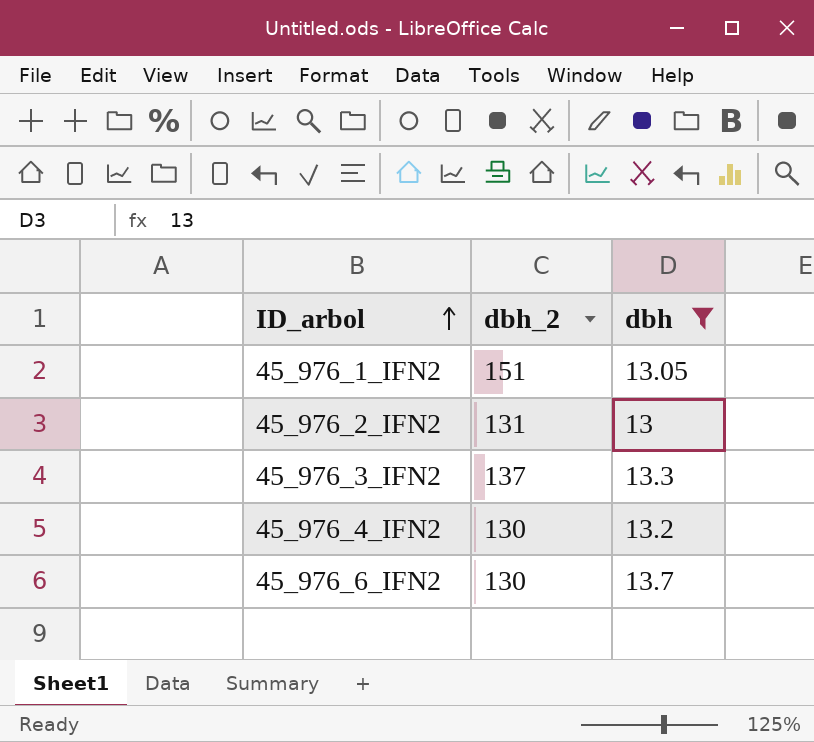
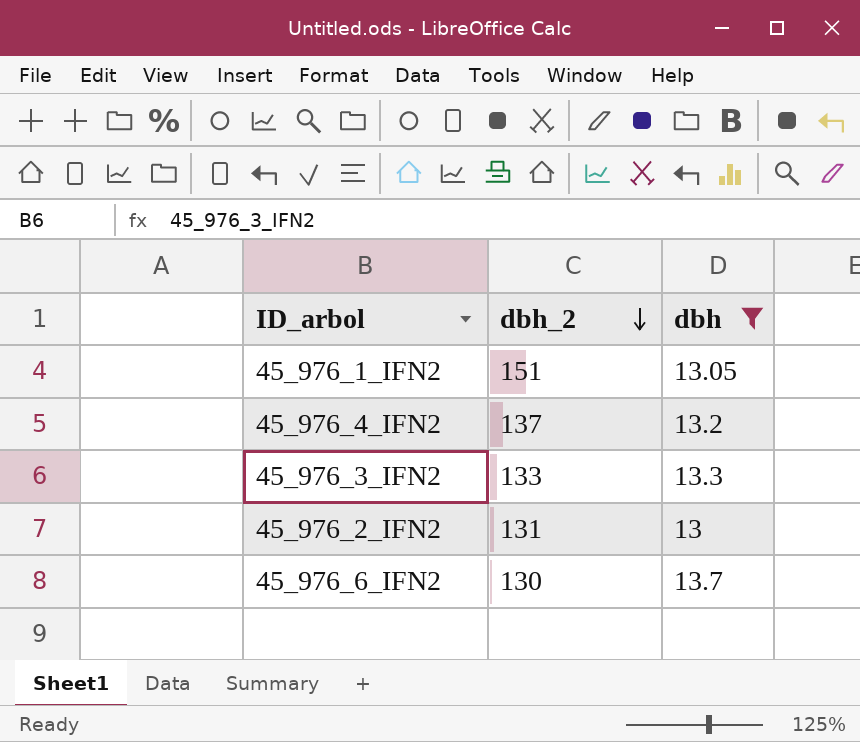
row order: ID_arbol ascending -> dbh_2 descending
45_976_4_IFN2 | dbh_2: 130 -> 137
45_976_3_IFN2 | dbh_2: 137 -> 133

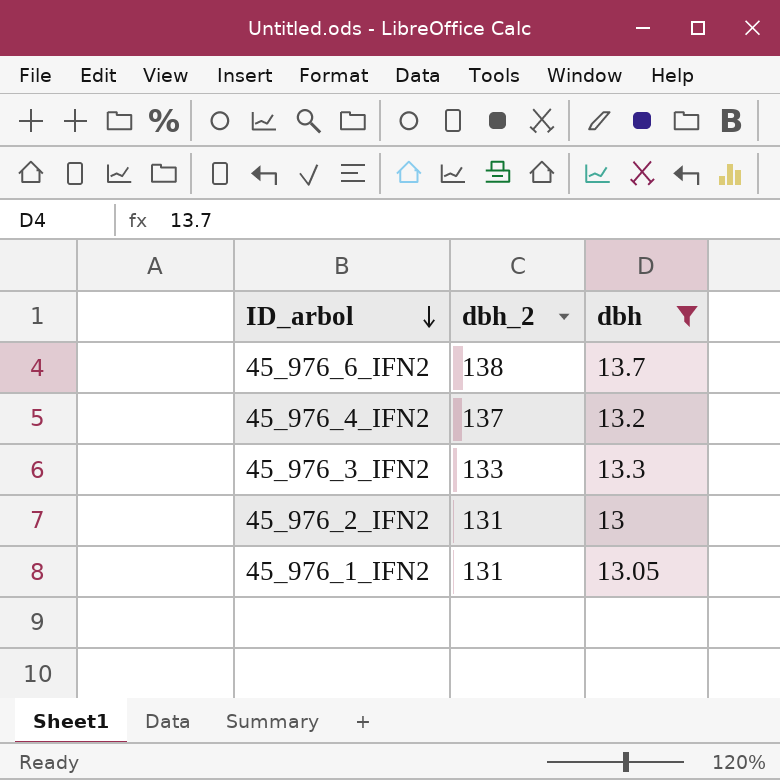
row order: dbh_2 descending -> ID_arbol descending
45_976_6_IFN2 | dbh_2: 130 -> 138
45_976_1_IFN2 | dbh_2: 151 -> 131

